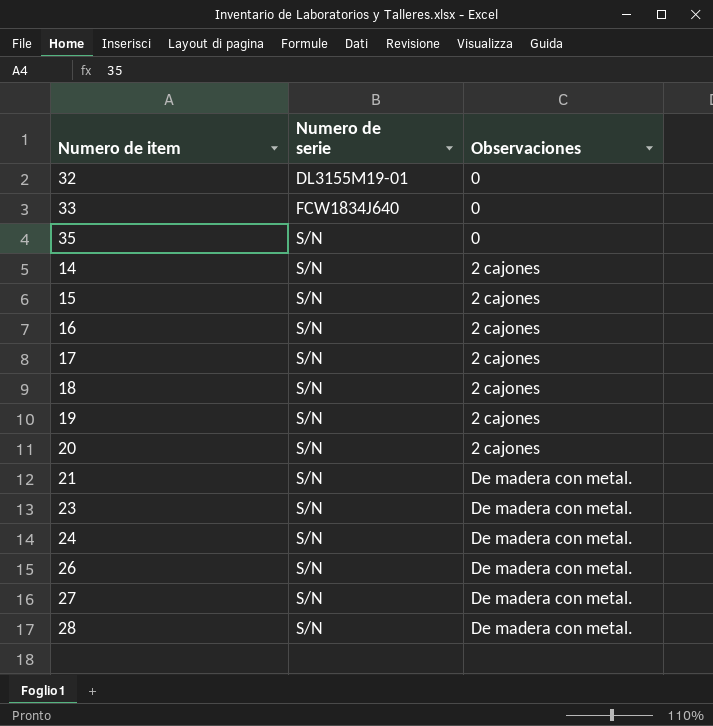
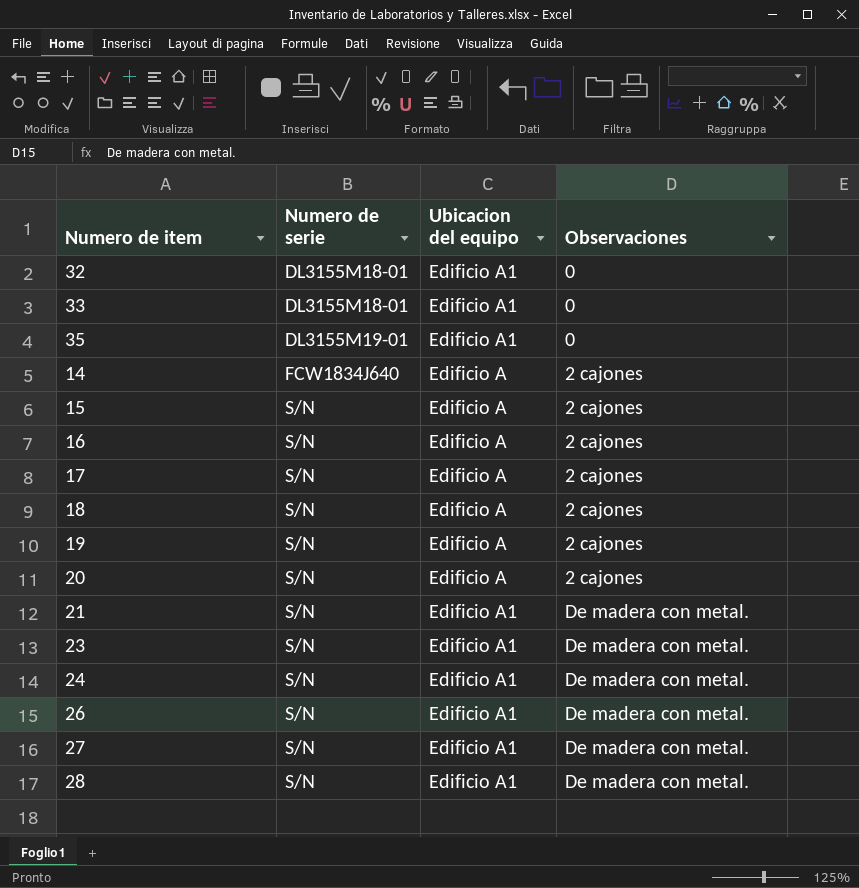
column Ubicacion del equipo | position: none -> 3
32 | Numero de serie: DL3155M19-01 -> DL3155M18-01
33 | Numero de serie: FCW1834J640 -> DL3155M18-01
35 | Numero de serie: S/N -> DL3155M19-01
14 | Numero de serie: S/N -> FCW1834J640

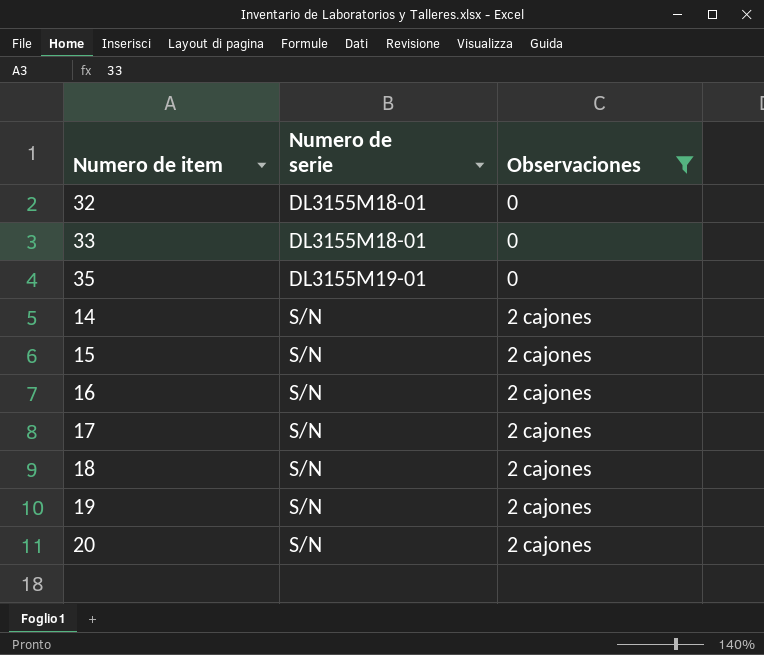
filter: none -> Observaciones != De madera con metal.
column Ubicacion del equipo | position: 3 -> none
14 | Numero de serie: FCW1834J640 -> S/N

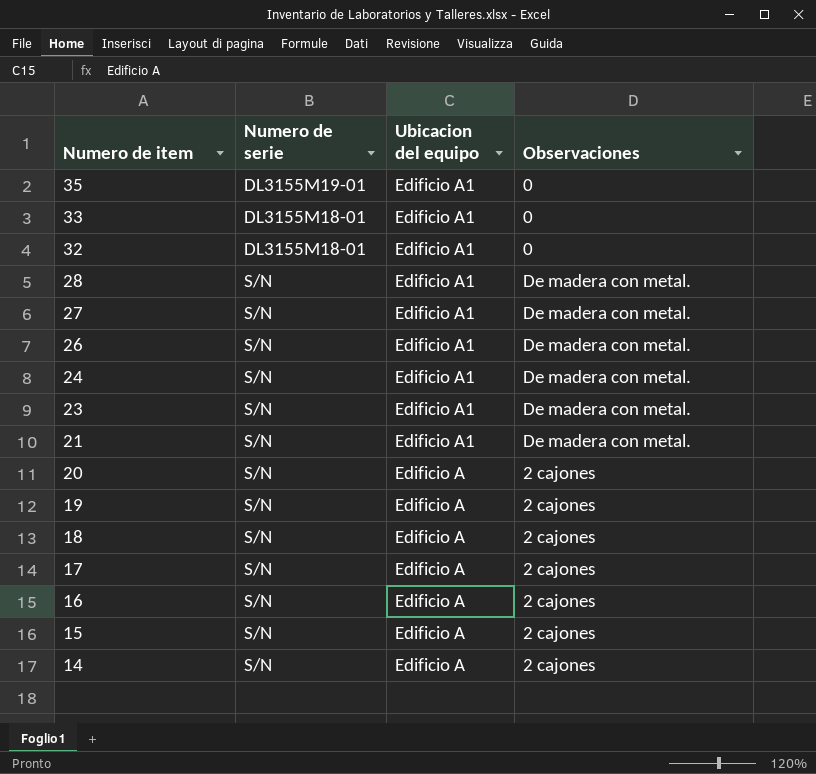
filter: Observaciones != De madera con metal. -> none
row order: Numero de serie ascending -> Numero de item descending
column Ubicacion del equipo | position: none -> 3

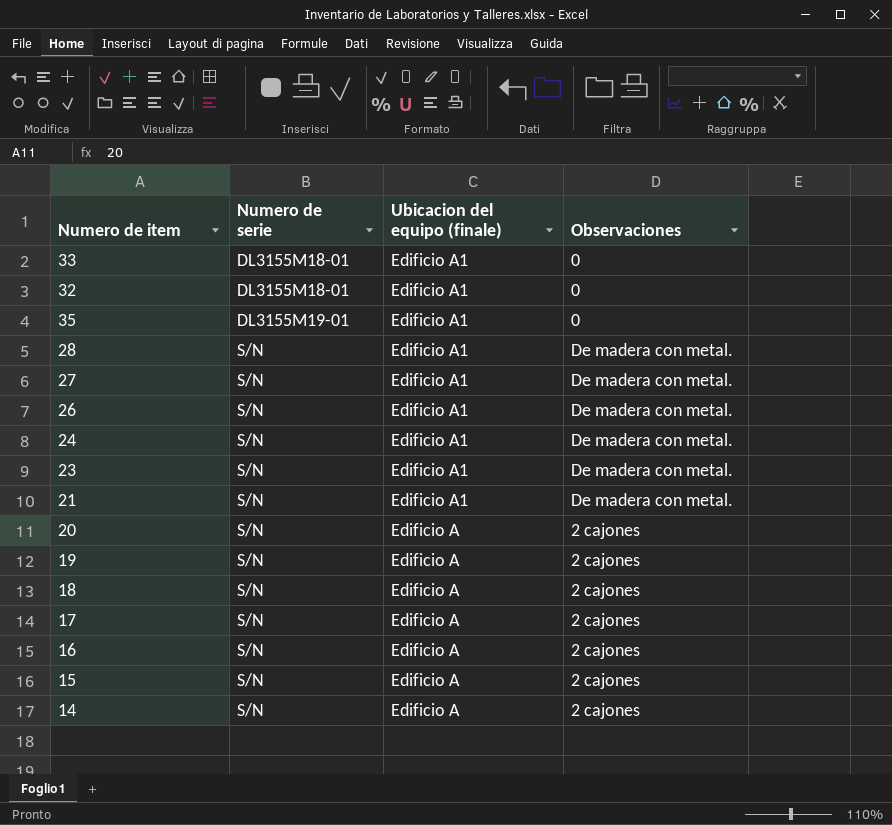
row order: Numero de item descending -> Numero de serie ascending
column name: Ubicacion del equipo -> Ubicacion del equipo (finale)

